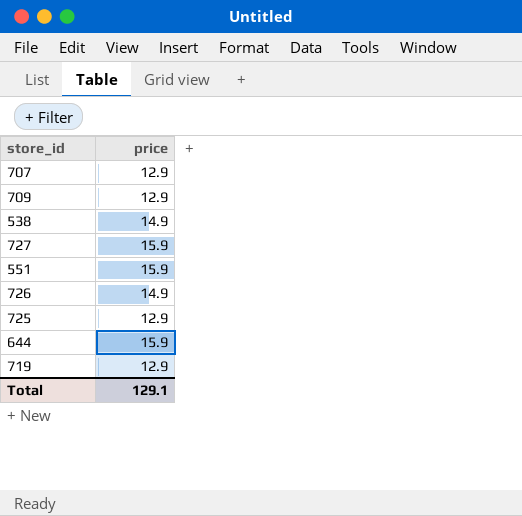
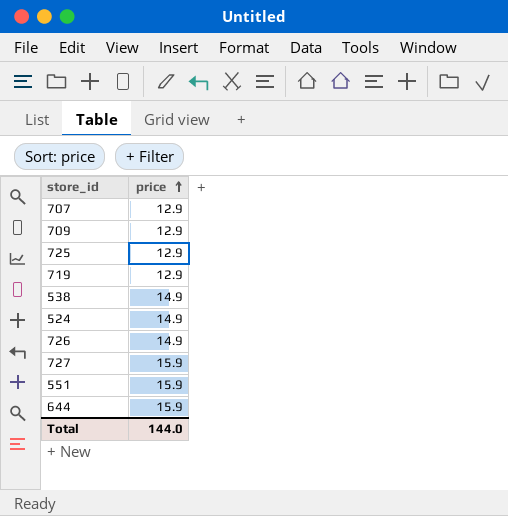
row order: none -> price ascending
row 524: none -> 14.9
Total | price: 129.1 -> 144.0

